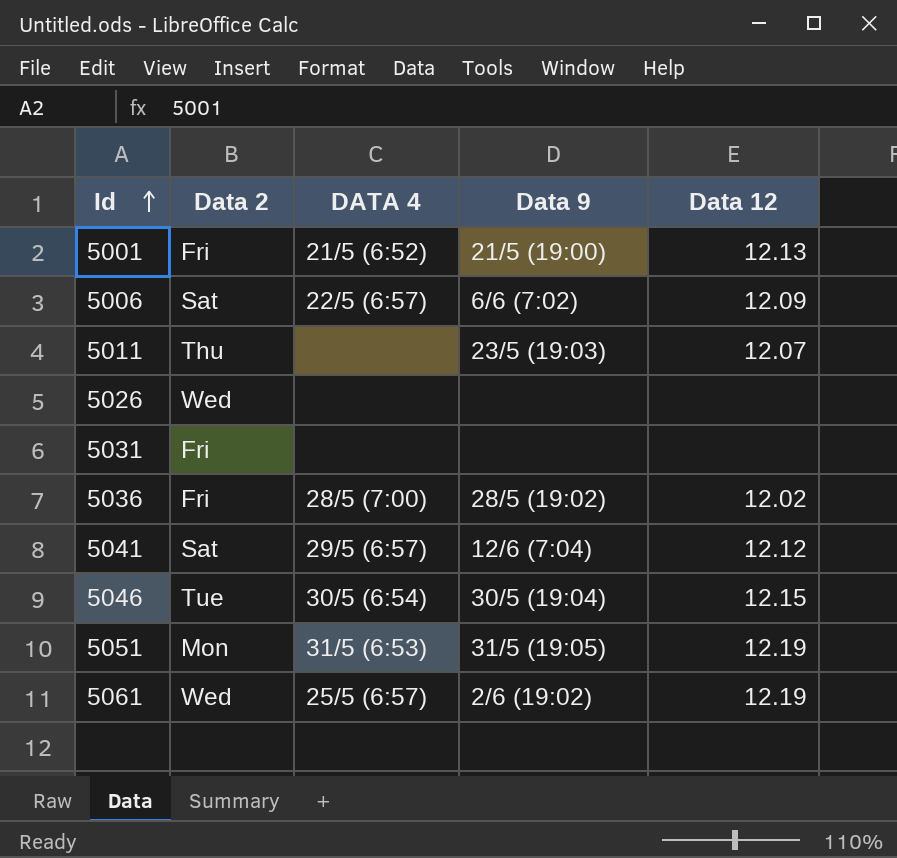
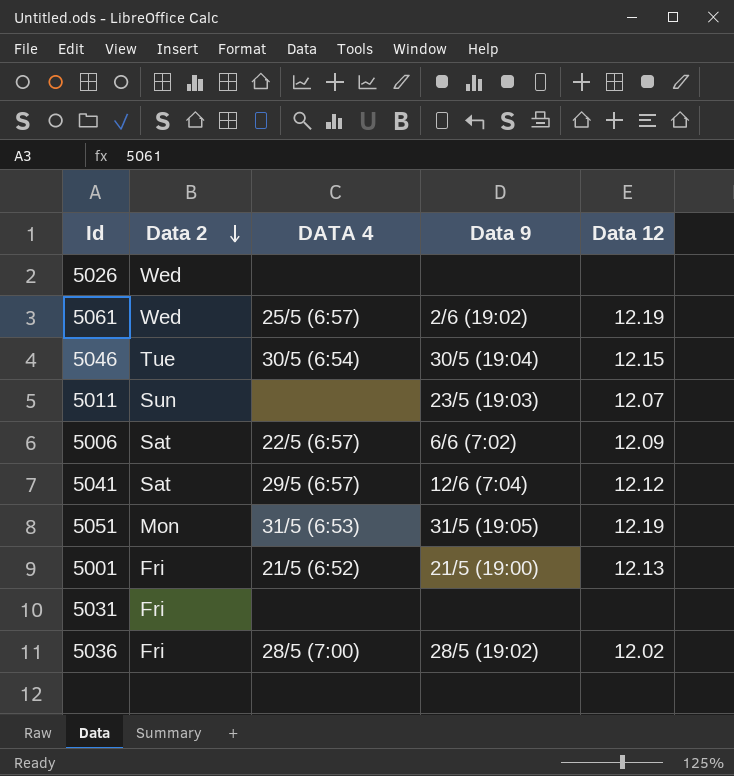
row order: Id ascending -> Data 2 descending
5011 | Data 2: Thu -> Sun

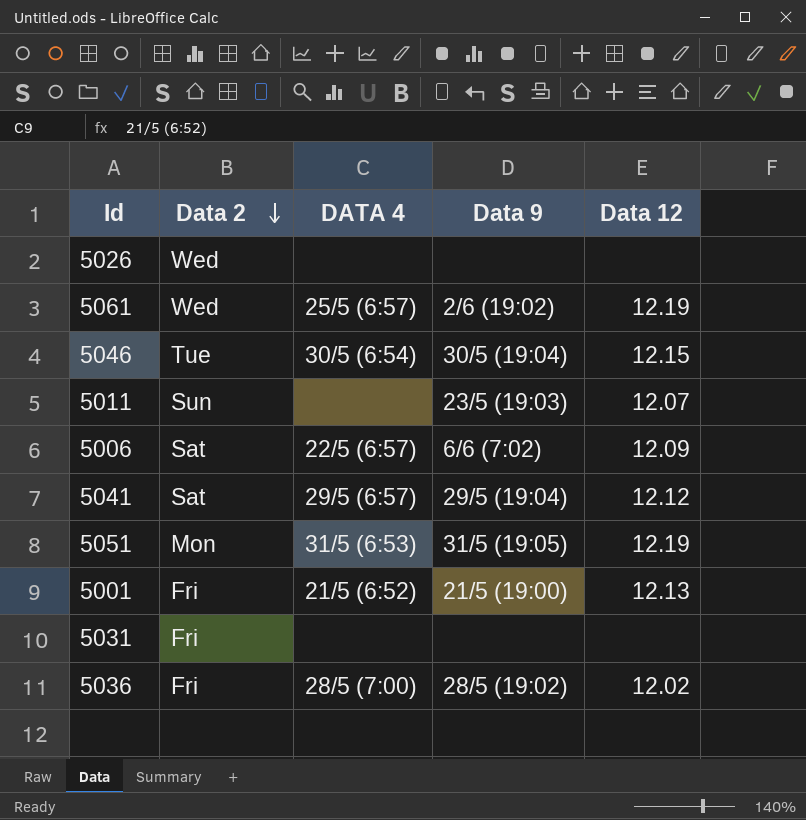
5041 | Data 9: 12/6 (7:04) -> 29/5 (19:04)

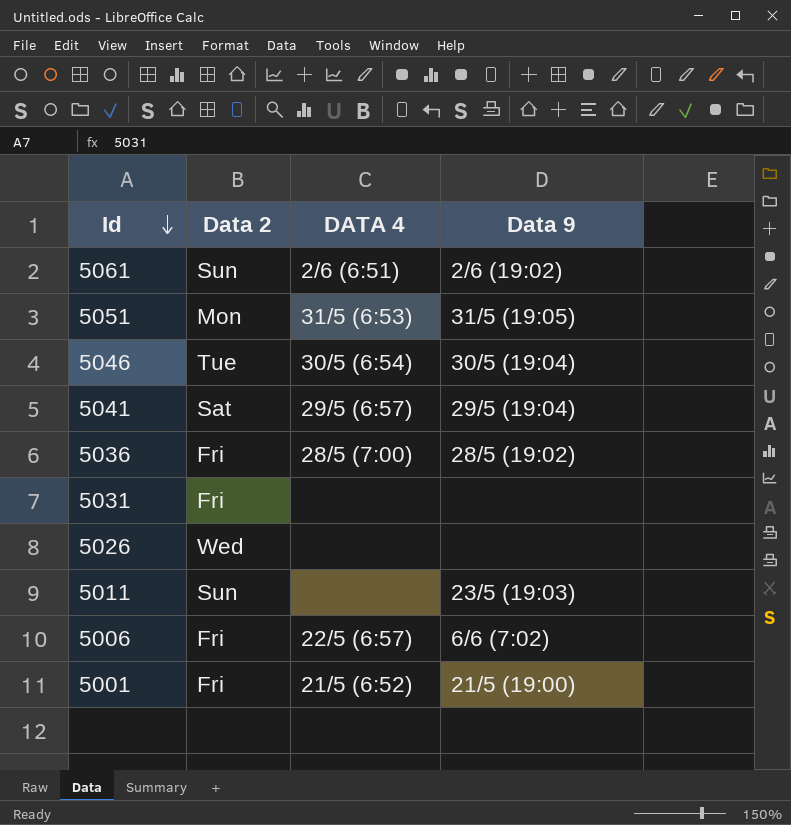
row order: Data 2 descending -> Id descending
column Data 12 | position: 5 -> none
5061 | Data 2: Wed -> Sun
5061 | DATA 4: 25/5 (6:57) -> 2/6 (6:51)
5006 | Data 2: Sat -> Fri

